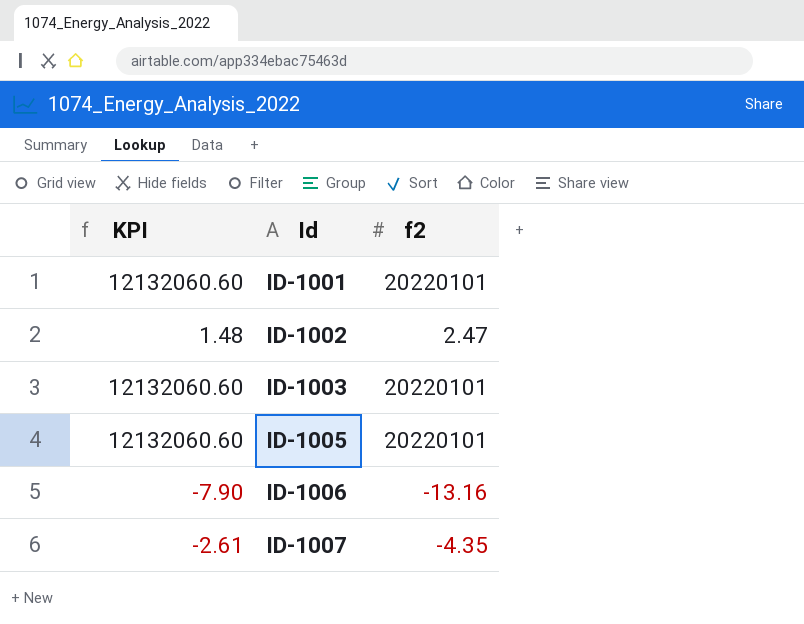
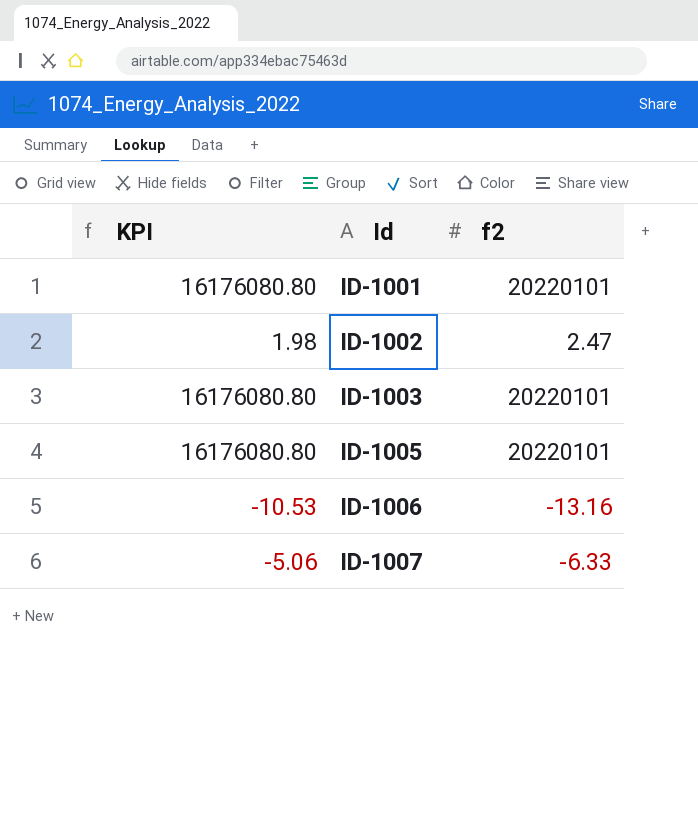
column KPI | formula: [f2] * 0.6 -> [f2] * 0.8
ID-1007 | f2: -4.35 -> -6.33

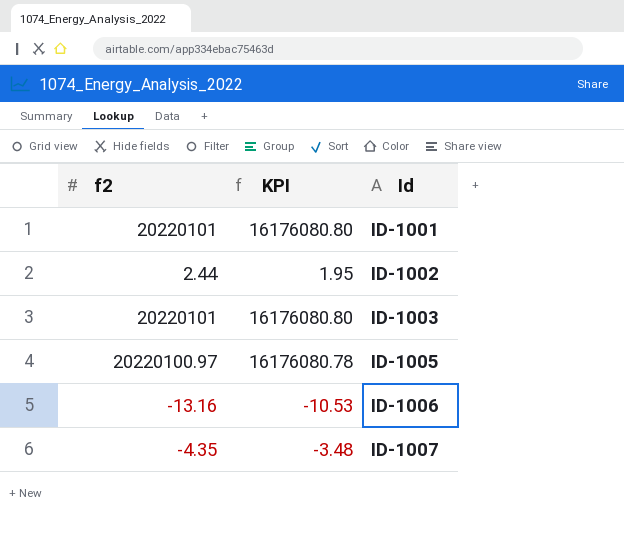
column f2 | position: 3 -> 1
ID-1002 | f2: 2.47 -> 2.44
ID-1002 | KPI: 1.98 -> 1.95
ID-1005 | f2: 20220101 -> 20220100.97
ID-1005 | KPI: 16176080.80 -> 16176080.78
ID-1007 | f2: -6.33 -> -4.35
ID-1007 | KPI: -5.06 -> -3.48

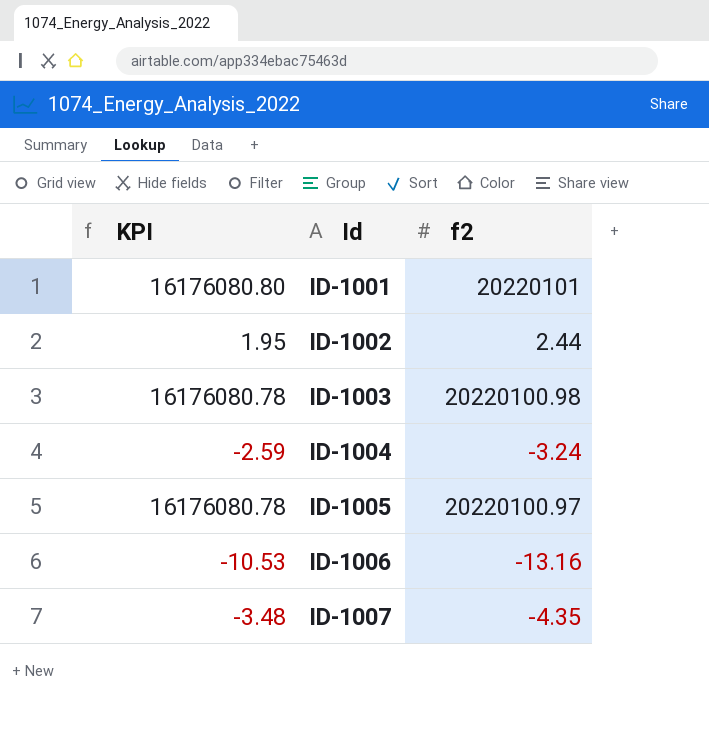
column f2 | position: 1 -> 3
ID-1003 | KPI: 16176080.80 -> 16176080.78
ID-1003 | f2: 20220101 -> 20220100.98
row ID-1004: none -> -2.59 | -3.24

